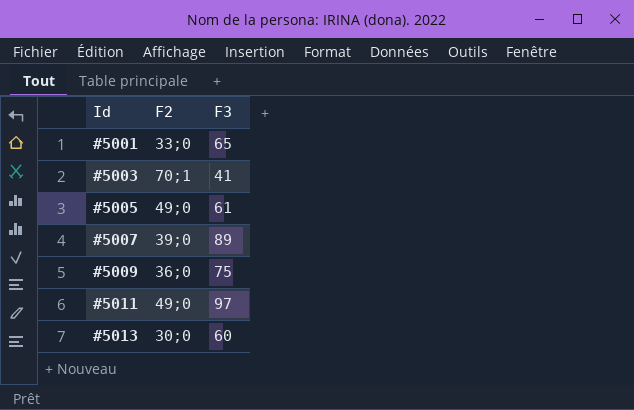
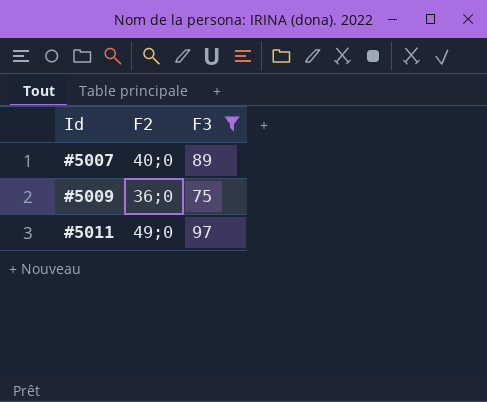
filter: none -> F3 >= 75
#5007 | F2: 39;0 -> 40;0

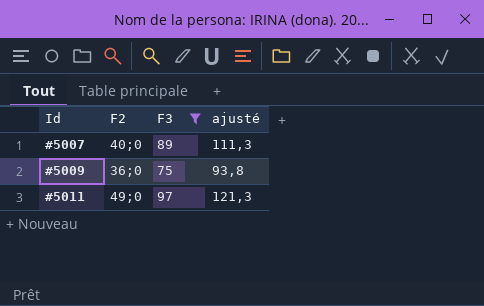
column ajusté | formula: none -> [F3] * 1,25

